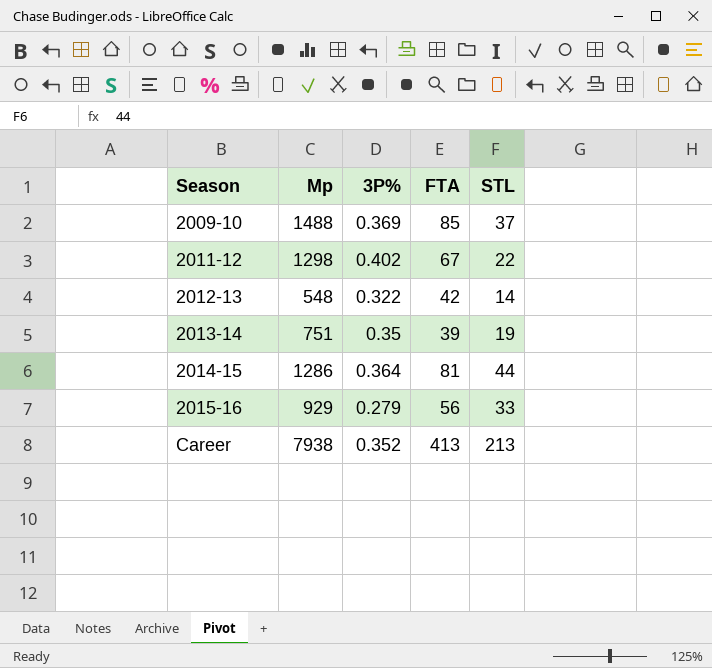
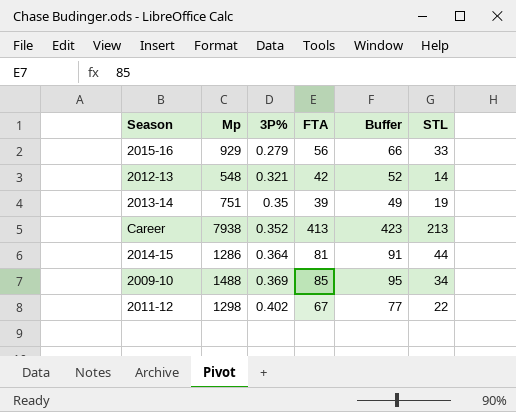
row order: Season ascending -> 3P% ascending
column Buffer | formula: none -> [FTA] + 10
2012-13 | 3P%: 0.322 -> 0.321
2009-10 | STL: 37 -> 34

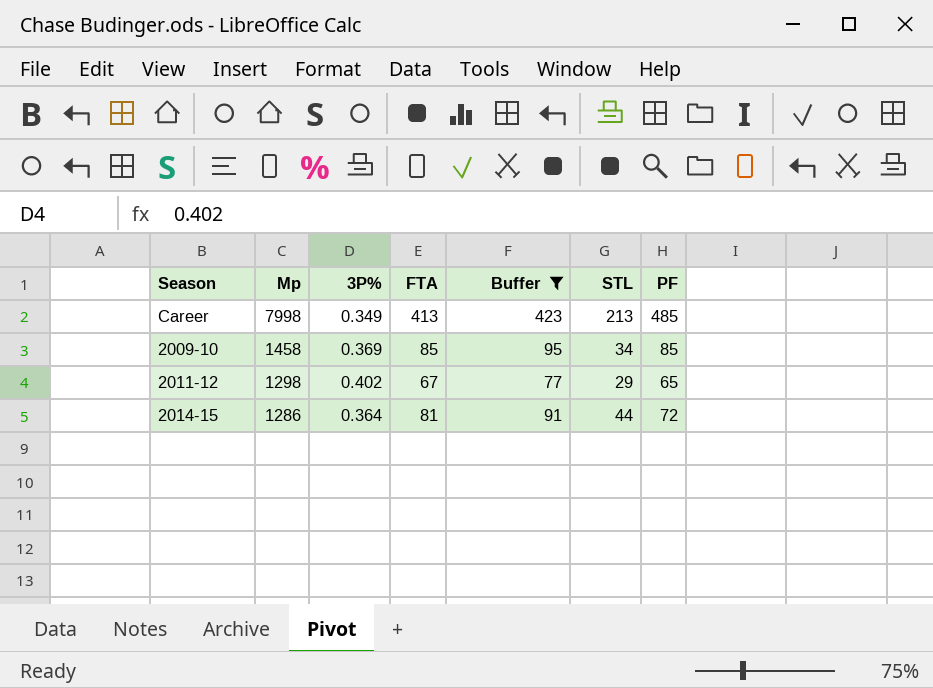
filter: none -> Buffer >= 77
row order: 3P% ascending -> Mp descending
column PF | position: none -> 7
Career | Mp: 7938 -> 7998
Career | 3P%: 0.352 -> 0.349
2009-10 | Mp: 1488 -> 1458
2011-12 | STL: 22 -> 29

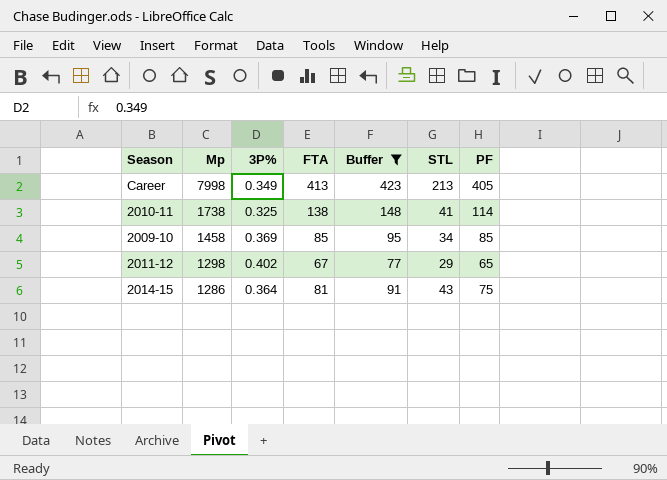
Career | PF: 485 -> 405
row 2010-11: none -> 1738 | 0.325 | 138 | 148 | 41 | 114
2014-15 | STL: 44 -> 43
2014-15 | PF: 72 -> 75

